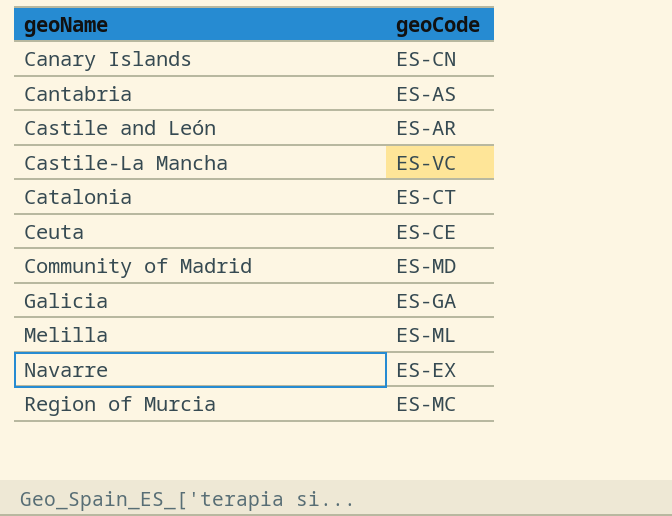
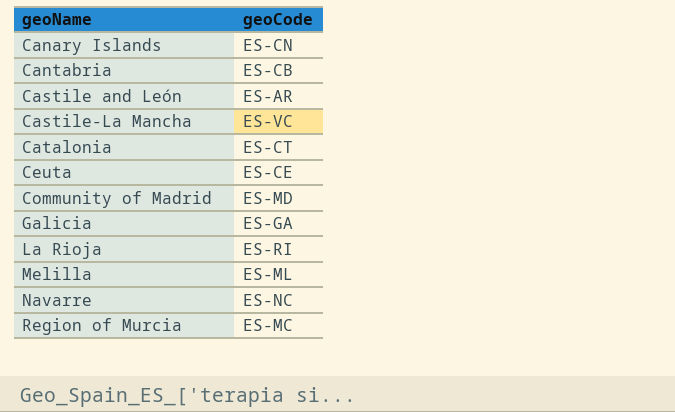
Cantabria | geoCode: ES-AS -> ES-CB
row La Rioja: none -> ES-RI
Navarre | geoCode: ES-EX -> ES-NC

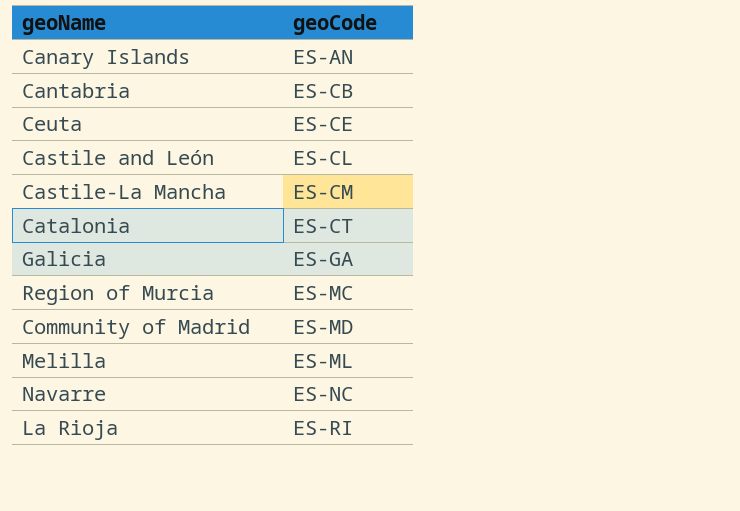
row order: geoName ascending -> geoCode ascending
Canary Islands | geoCode: ES-CN -> ES-AN
Castile and León | geoCode: ES-AR -> ES-CL
Castile-La Mancha | geoCode: ES-VC -> ES-CM

